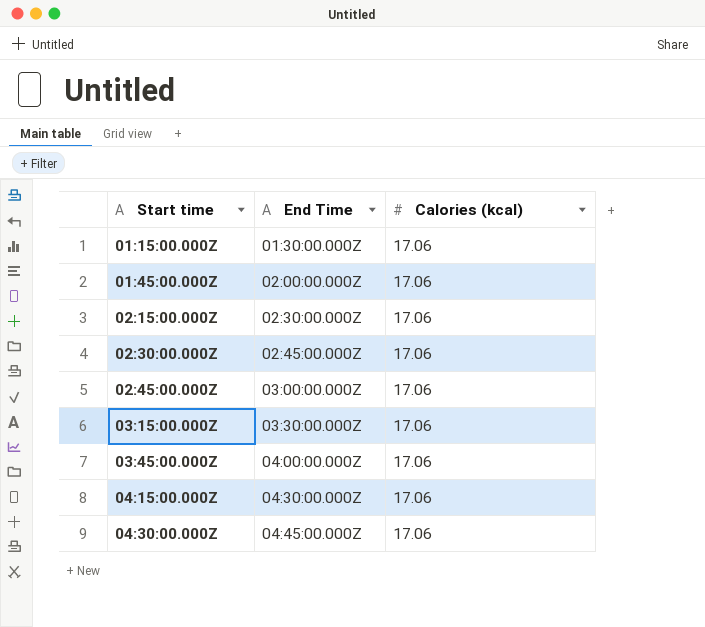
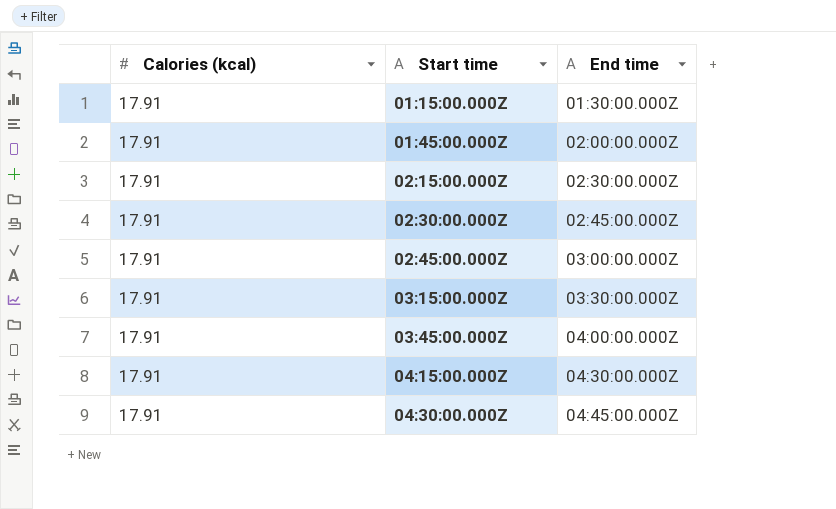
column Calories (kcal) | position: 3 -> 1
column name: End Time -> End time
01:15:00.000Z | Calories (kcal): 17.06 -> 17.91
01:45:00.000Z | Calories (kcal): 17.06 -> 17.91
02:15:00.000Z | Calories (kcal): 17.06 -> 17.91
02:30:00.000Z | Calories (kcal): 17.06 -> 17.91
02:45:00.000Z | Calories (kcal): 17.06 -> 17.91
03:15:00.000Z | Calories (kcal): 17.06 -> 17.91
03:45:00.000Z | Calories (kcal): 17.06 -> 17.91
04:15:00.000Z | Calories (kcal): 17.06 -> 17.91
04:30:00.000Z | Calories (kcal): 17.06 -> 17.91

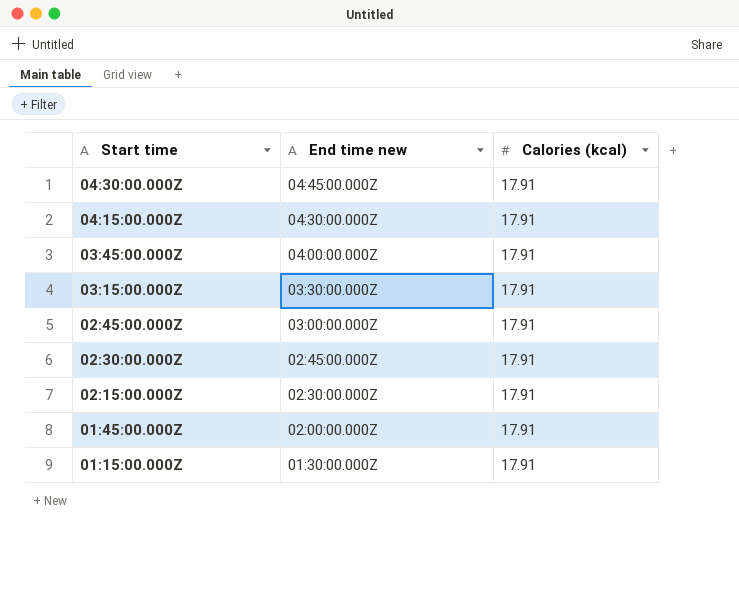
row order: Start time ascending -> Start time descending
column name: End time -> End time new
column Calories (kcal) | position: 1 -> 3

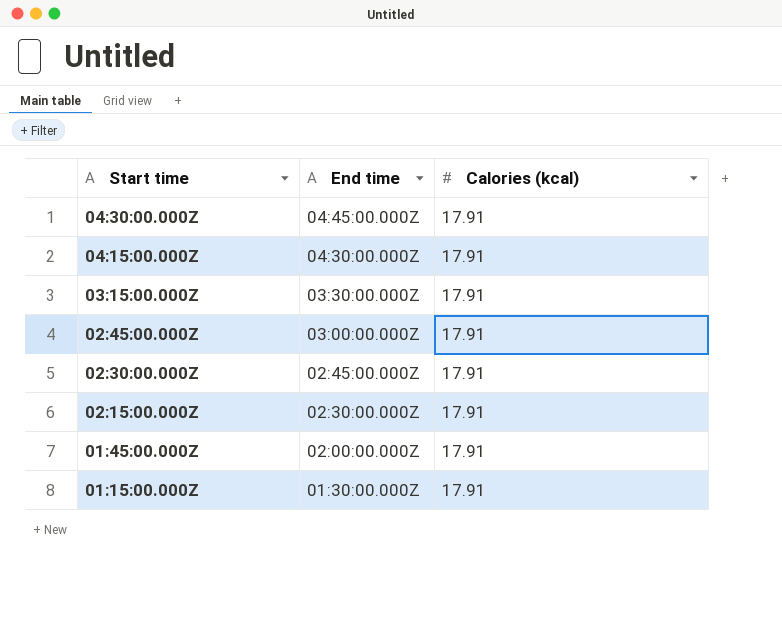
column name: End time new -> End time
row 03:45:00.000Z: 04:00:00.000Z | 17.91 -> none

